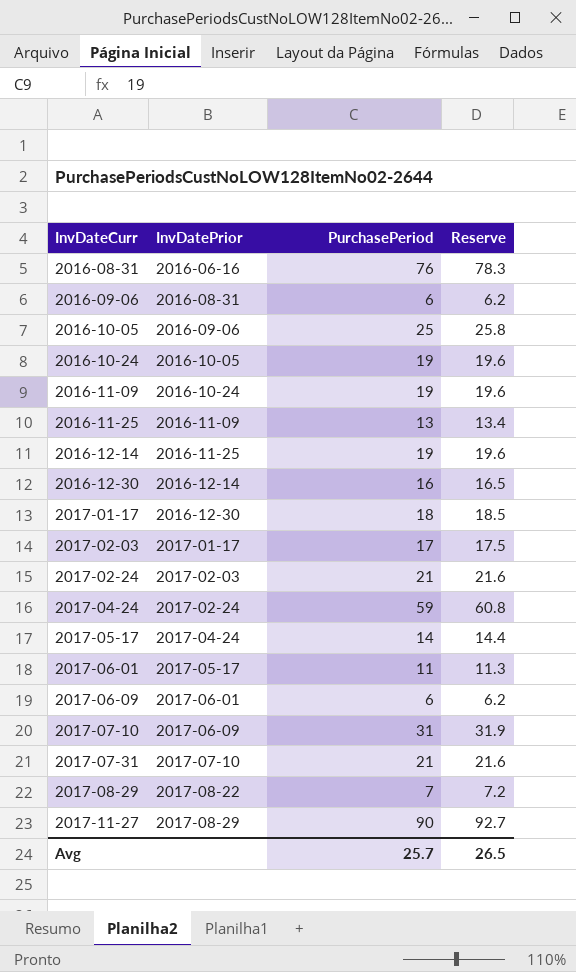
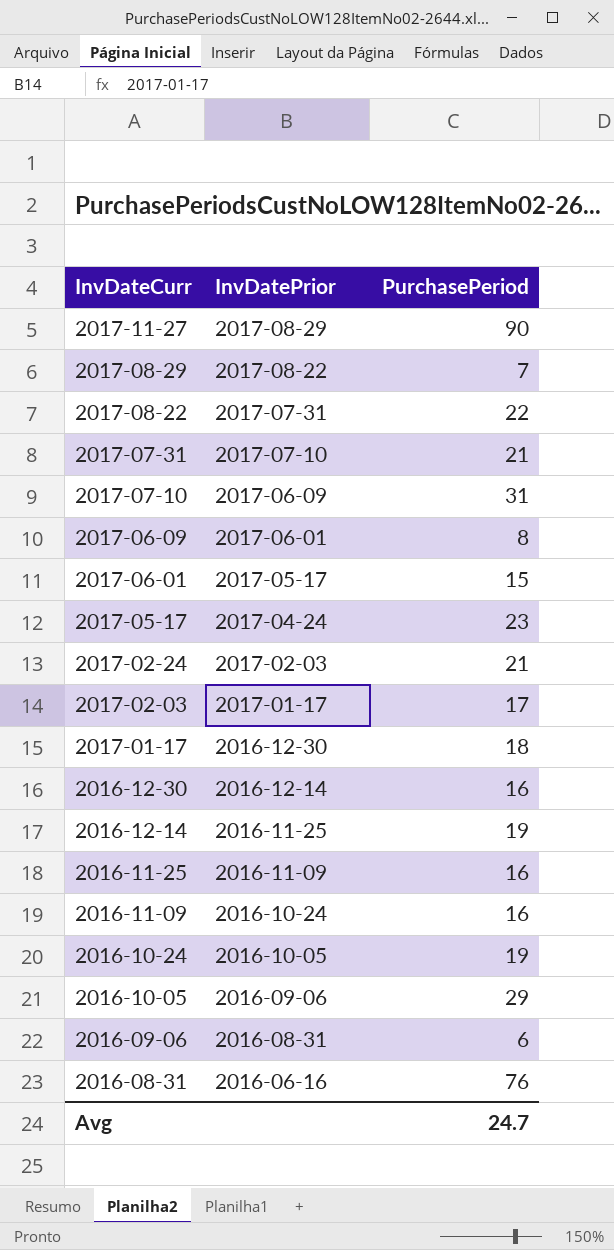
row order: InvDateCurr ascending -> InvDateCurr descending
column Reserve | formula: [PurchasePeriod] * 1.03 -> none
row 2017-04-24: 2017-02-24 | 59 | 60.8 -> none
row 2017-08-22: none -> 2017-07-31 | 22
2017-06-09 | PurchasePeriod: 6 -> 8
2017-06-01 | PurchasePeriod: 11 -> 15
2017-05-17 | PurchasePeriod: 14 -> 23
2016-11-25 | PurchasePeriod: 13 -> 16
2016-11-09 | PurchasePeriod: 19 -> 16
2016-10-05 | PurchasePeriod: 25 -> 29
Avg | PurchasePeriod: 25.7 -> 24.7

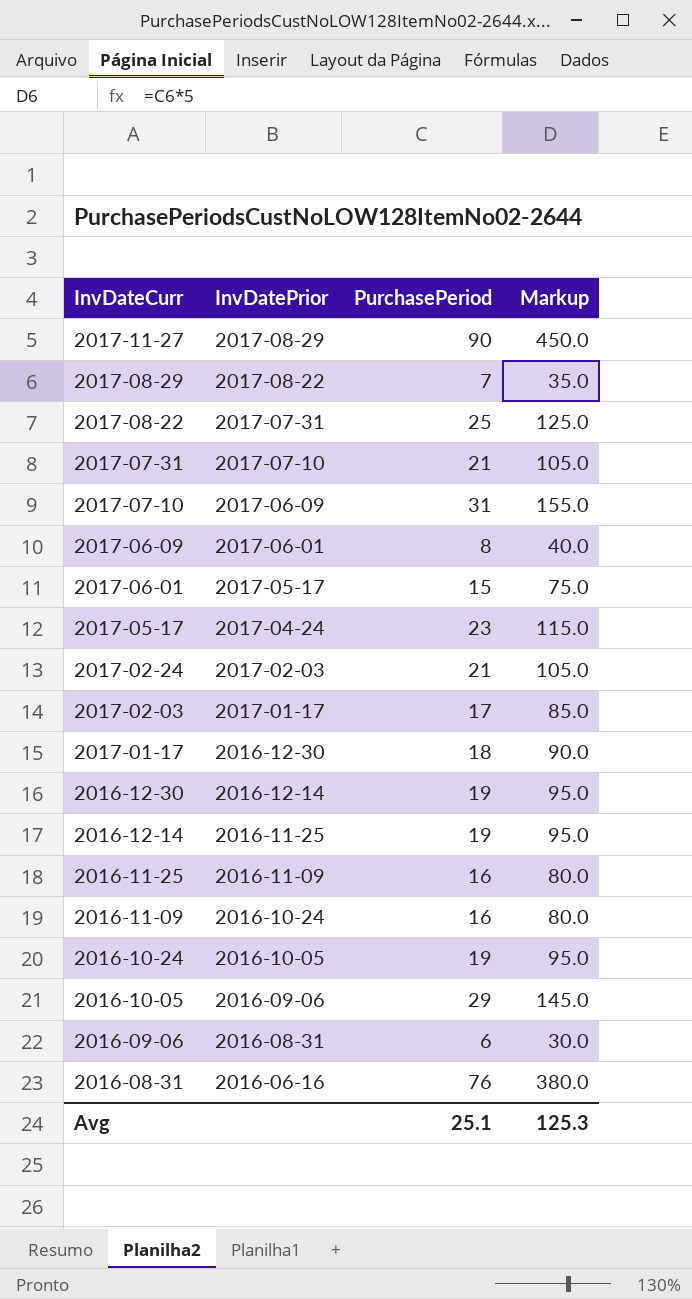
column Markup | formula: none -> [PurchasePeriod] * 5
2017-08-22 | PurchasePeriod: 22 -> 25
2016-12-30 | PurchasePeriod: 16 -> 19
Avg | PurchasePeriod: 24.7 -> 25.1

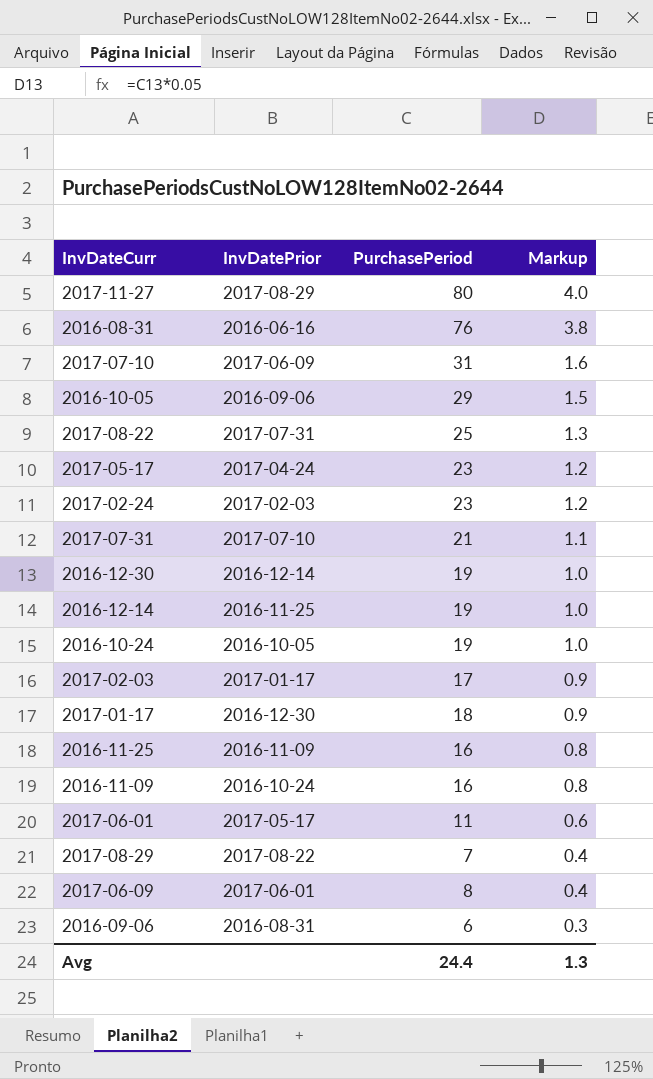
row order: InvDateCurr descending -> Markup descending
column Markup | formula: [PurchasePeriod] * 5 -> [PurchasePeriod] * 0.05
2017-11-27 | PurchasePeriod: 90 -> 80
2017-02-24 | PurchasePeriod: 21 -> 23
2017-06-01 | PurchasePeriod: 15 -> 11
Avg | PurchasePeriod: 25.1 -> 24.4
Avg | Markup: 125.3 -> 1.3

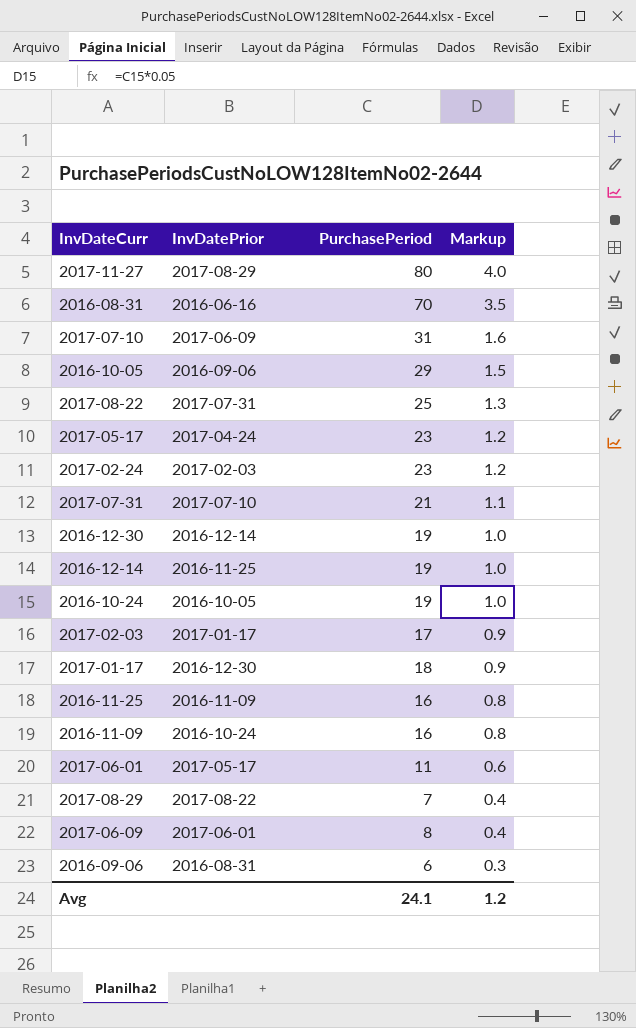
2016-08-31 | PurchasePeriod: 76 -> 70
2016-08-31 | Markup: 3.8 -> 3.5
Avg | PurchasePeriod: 24.4 -> 24.1
Avg | Markup: 1.3 -> 1.2

